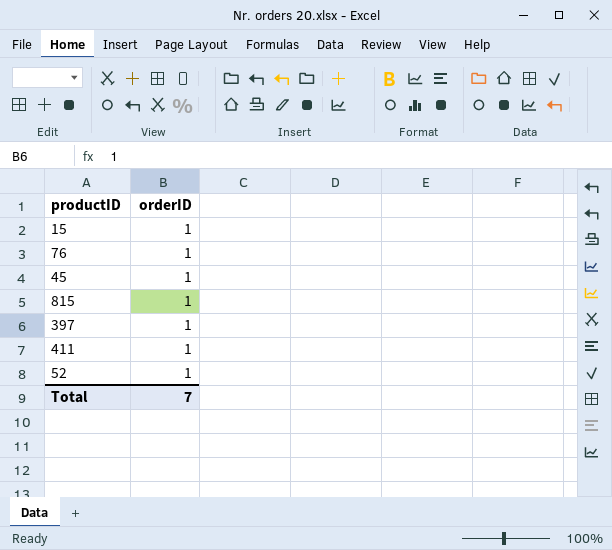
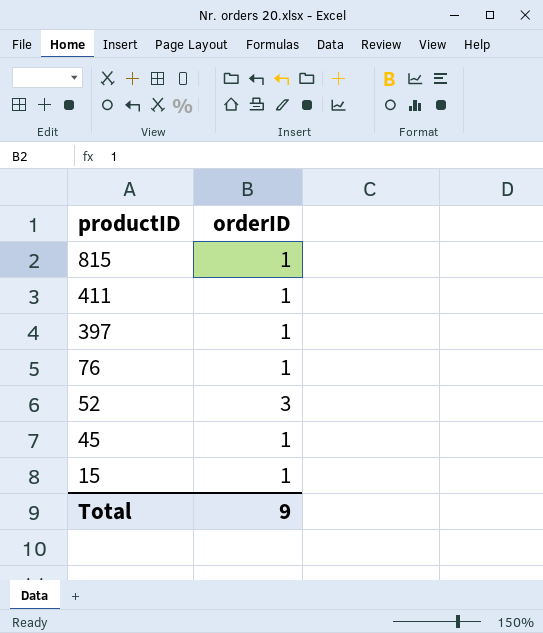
row order: none -> productID descending
52 | orderID: 1 -> 3
Total | orderID: 7 -> 9

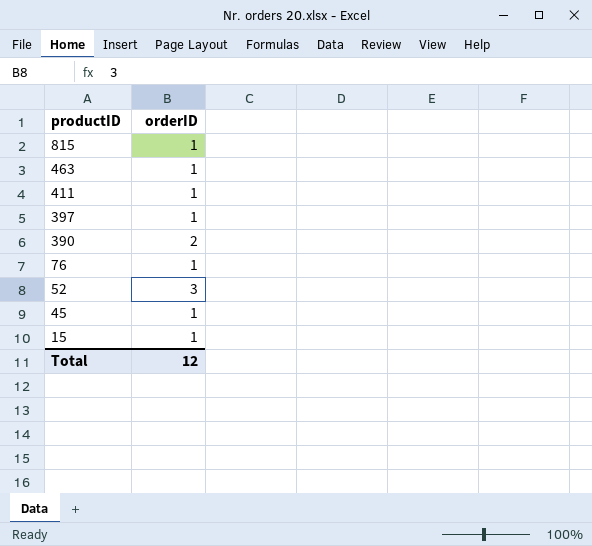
row 463: none -> 1
row 390: none -> 2
Total | orderID: 9 -> 12

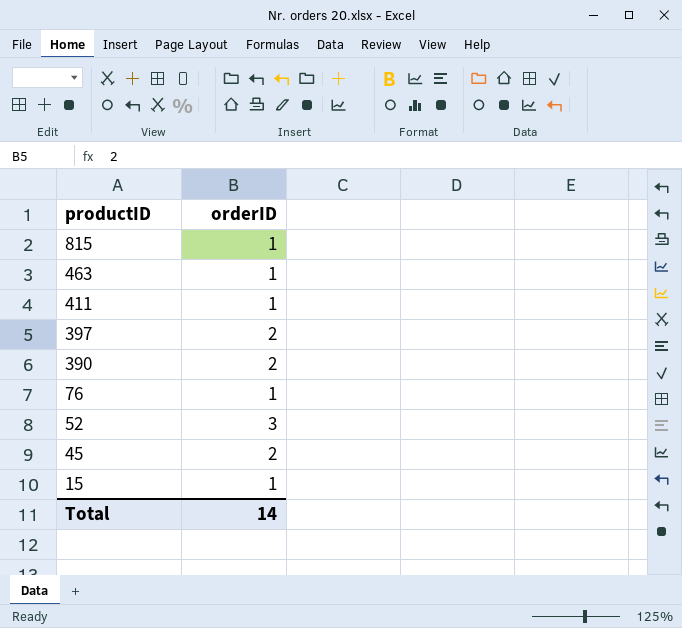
397 | orderID: 1 -> 2
45 | orderID: 1 -> 2
Total | orderID: 12 -> 14

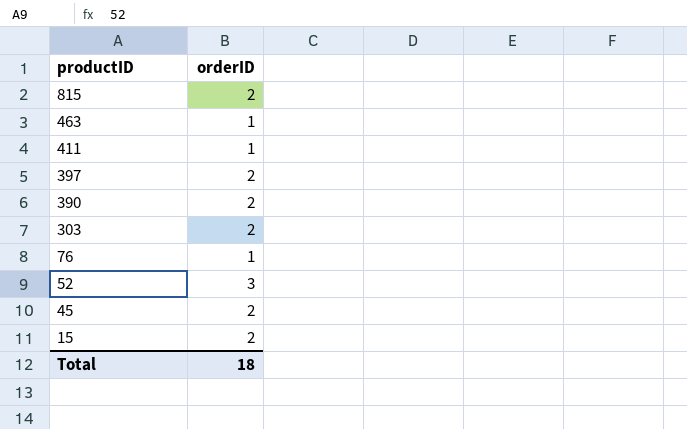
815 | orderID: 1 -> 2
row 303: none -> 2
15 | orderID: 1 -> 2
Total | orderID: 14 -> 18

